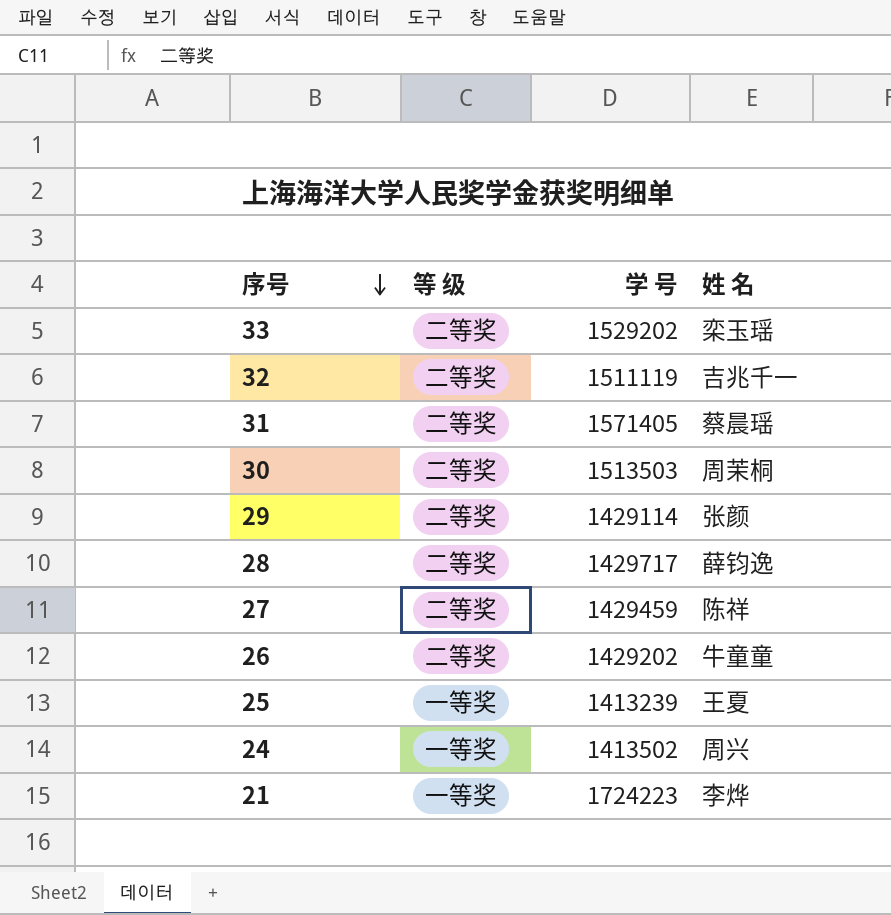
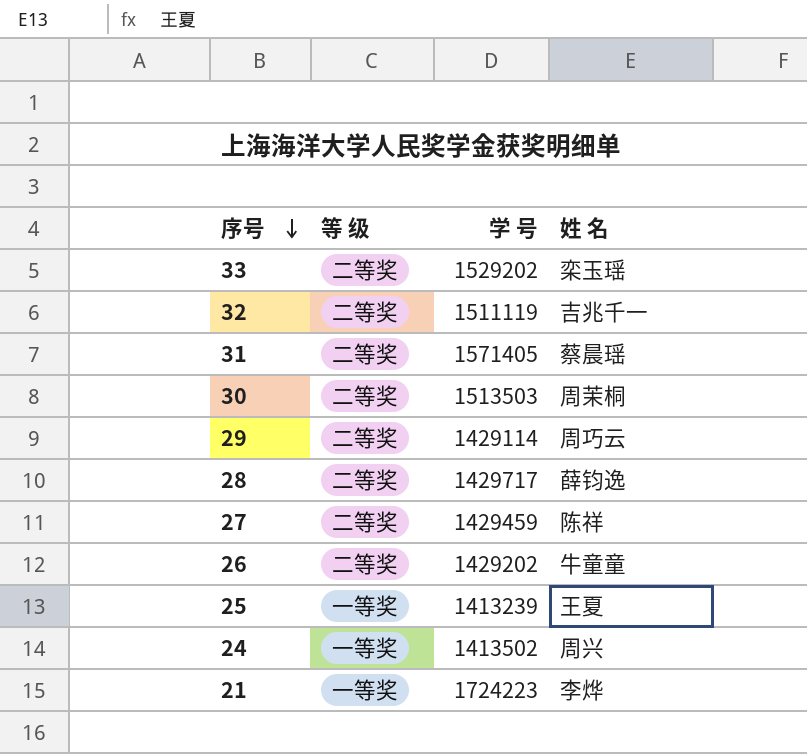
29 | 姓 名: 张颜 -> 周巧云

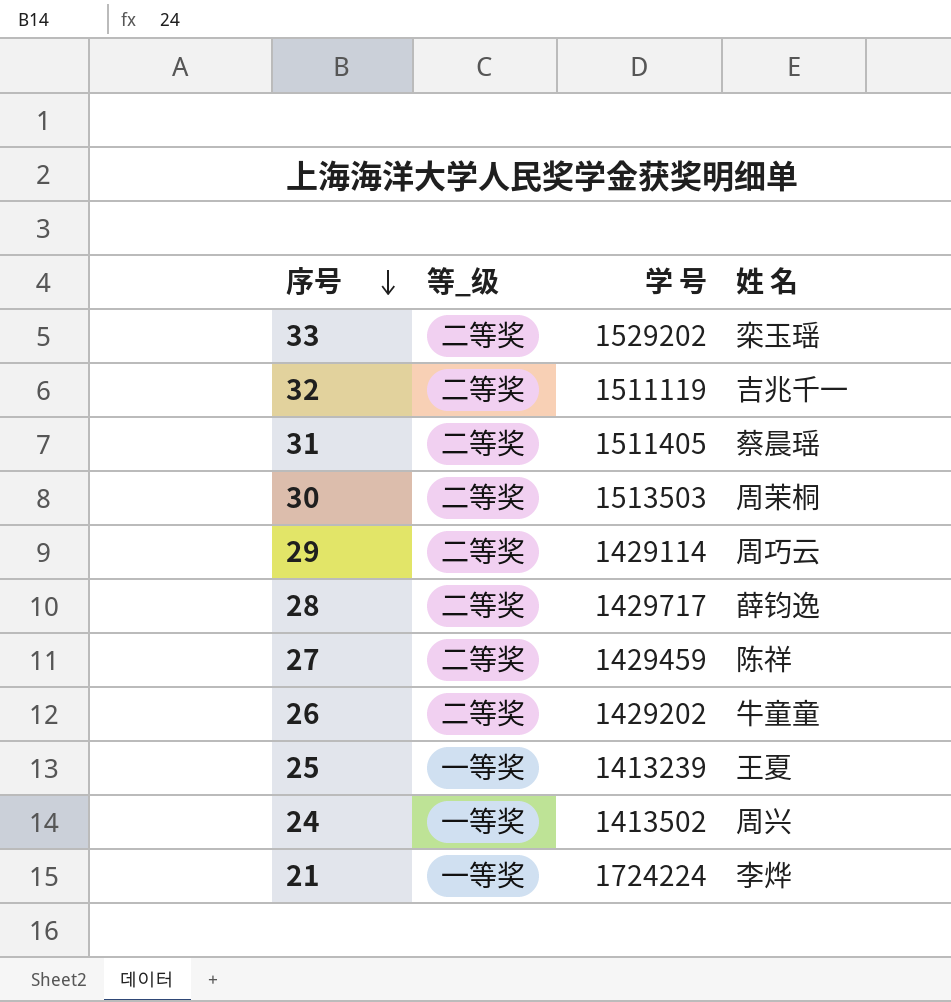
column name: 等 级 -> 等_级
31 | 学 号: 1571405 -> 1511405
21 | 学 号: 1724223 -> 1724224

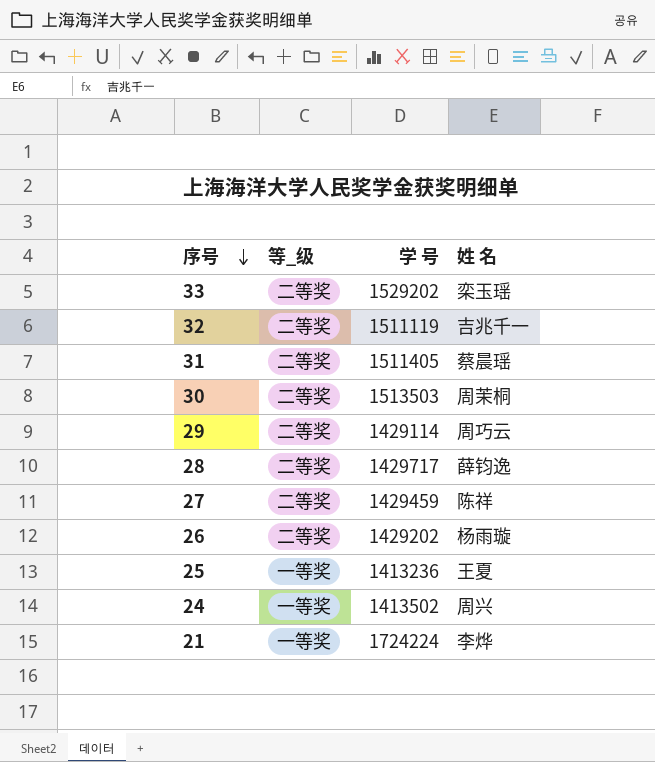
26 | 姓 名: 牛童童 -> 杨雨璇
25 | 学 号: 1413239 -> 1413236

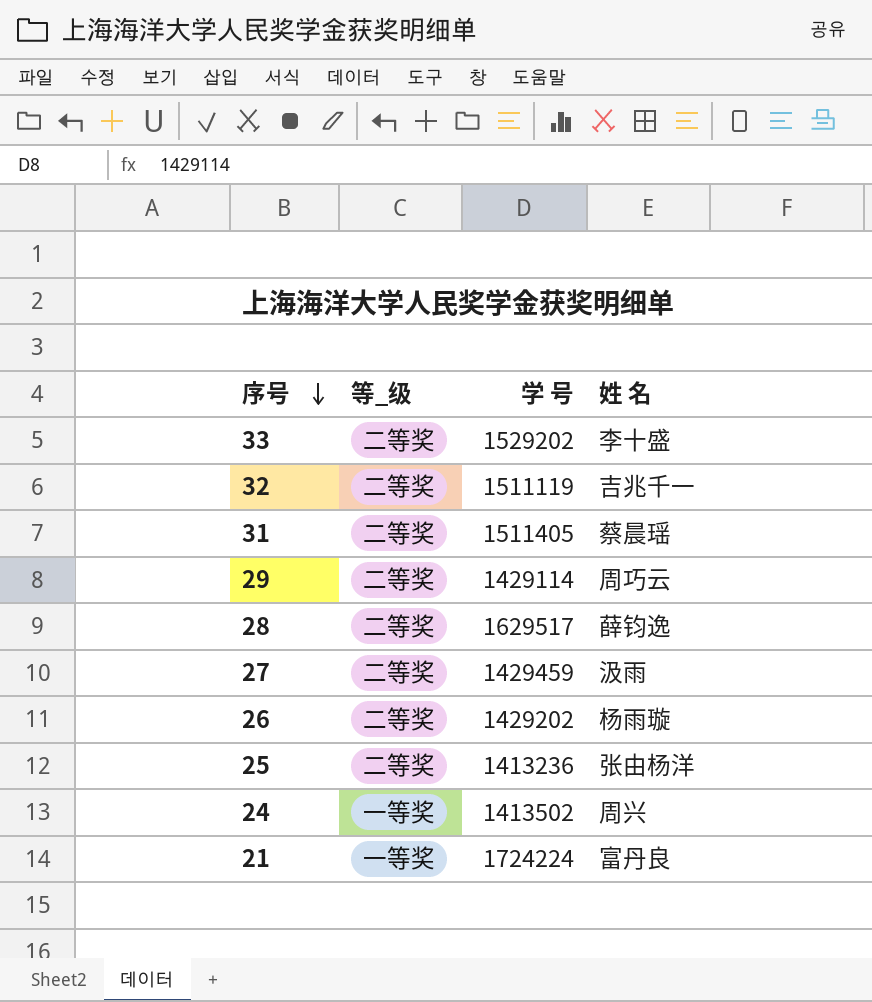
row 30: 二等奖 | 1513503 | 周茉桐 -> none
33 | 姓 名: 栾玉瑶 -> 李十盛
28 | 学 号: 1429717 -> 1629517
27 | 姓 名: 陈祥 -> 汲雨
25 | 等_级: 一等奖 -> 二等奖
25 | 姓 名: 王夏 -> 张由杨洋
21 | 姓 名: 李烨 -> 富丹良

